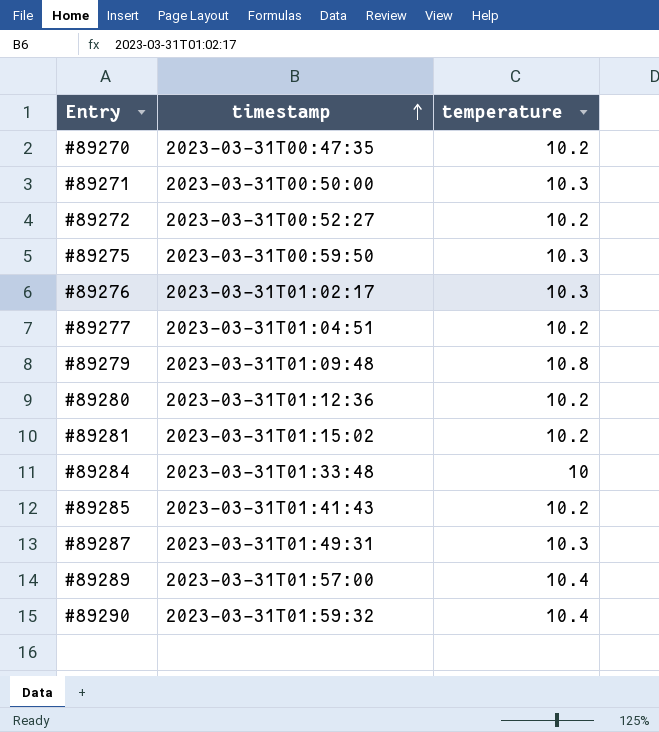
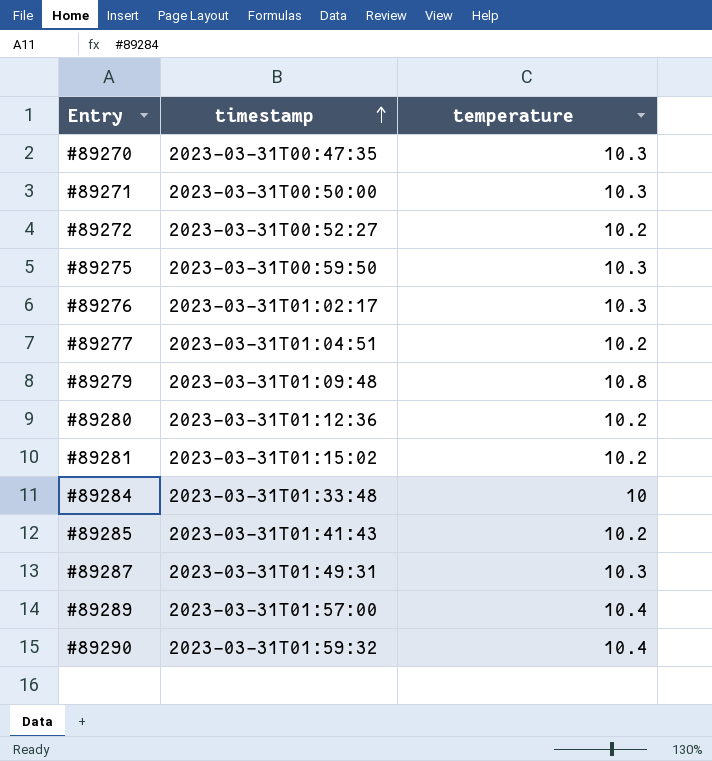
#89270 | temperature: 10.2 -> 10.3

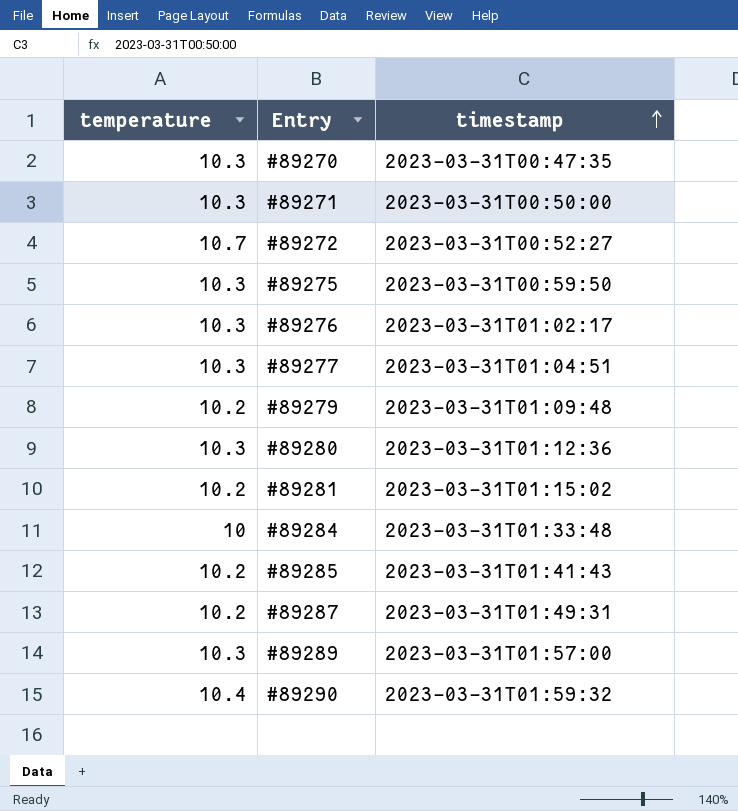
column temperature | position: 3 -> 1
#89272 | temperature: 10.2 -> 10.7
#89277 | temperature: 10.2 -> 10.3
#89279 | temperature: 10.8 -> 10.2
#89280 | temperature: 10.2 -> 10.3
#89287 | temperature: 10.3 -> 10.2
#89289 | temperature: 10.4 -> 10.3

